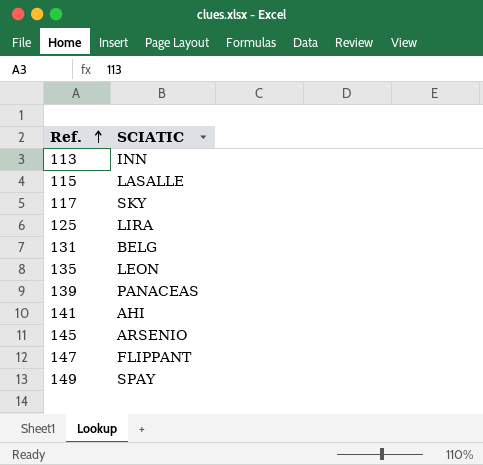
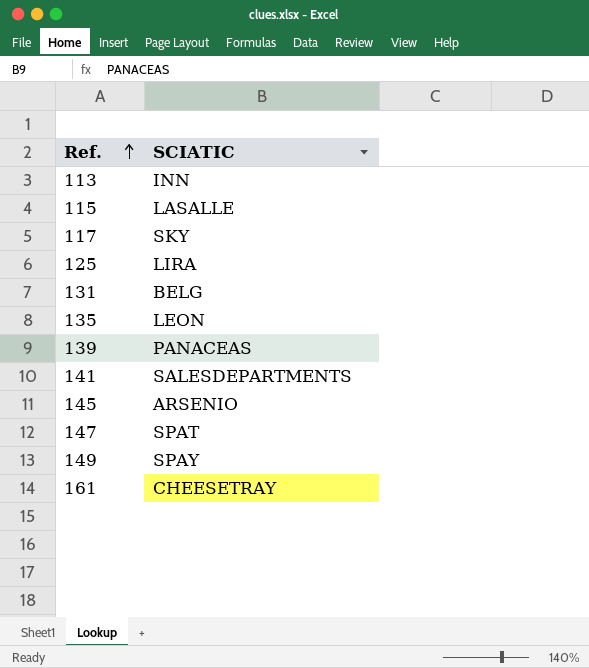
141 | SCIATIC: AHI -> SALESDEPARTMENTS
147 | SCIATIC: FLIPPANT -> SPAT
row 161: none -> CHEESETRAY

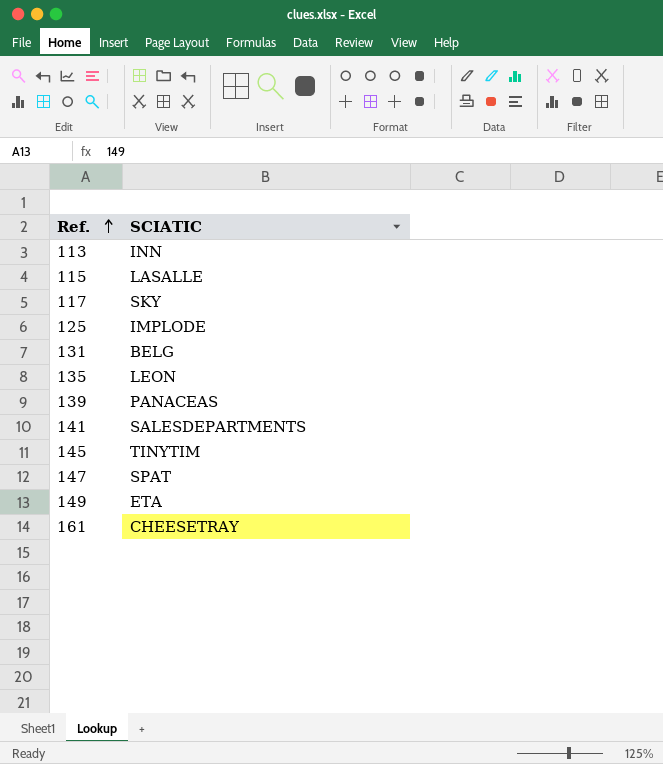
125 | SCIATIC: LIRA -> IMPLODE
145 | SCIATIC: ARSENIO -> TINYTIM
149 | SCIATIC: SPAY -> ETA

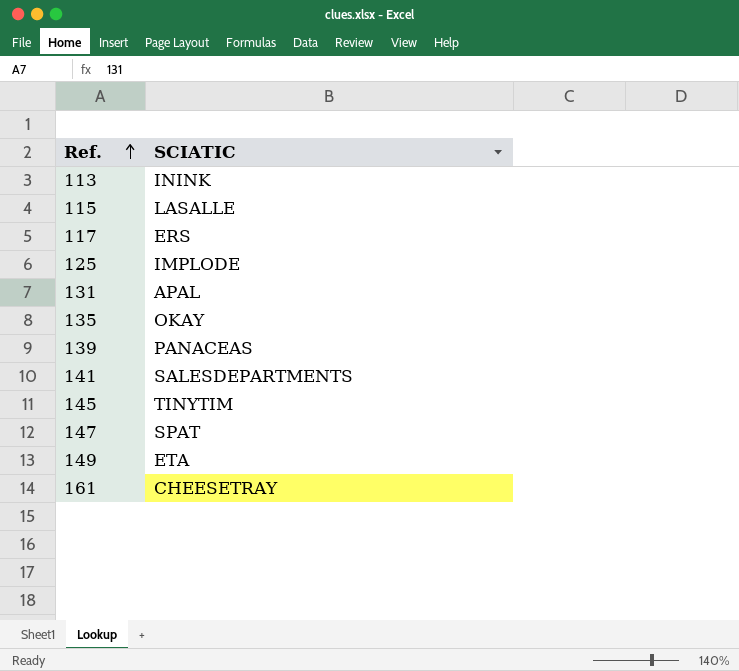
113 | SCIATIC: INN -> ININK
117 | SCIATIC: SKY -> ERS
131 | SCIATIC: BELG -> APAL
135 | SCIATIC: LEON -> OKAY

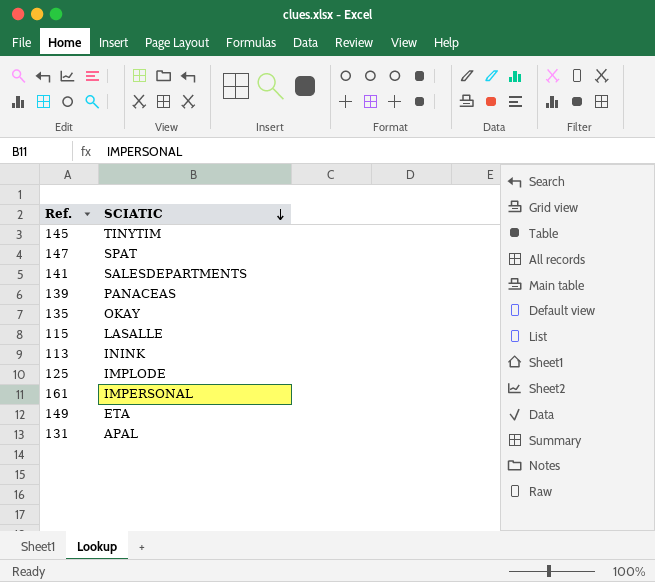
row order: Ref. ascending -> SCIATIC descending
row 117: ERS -> none
161 | SCIATIC: CHEESETRAY -> IMPERSONAL

